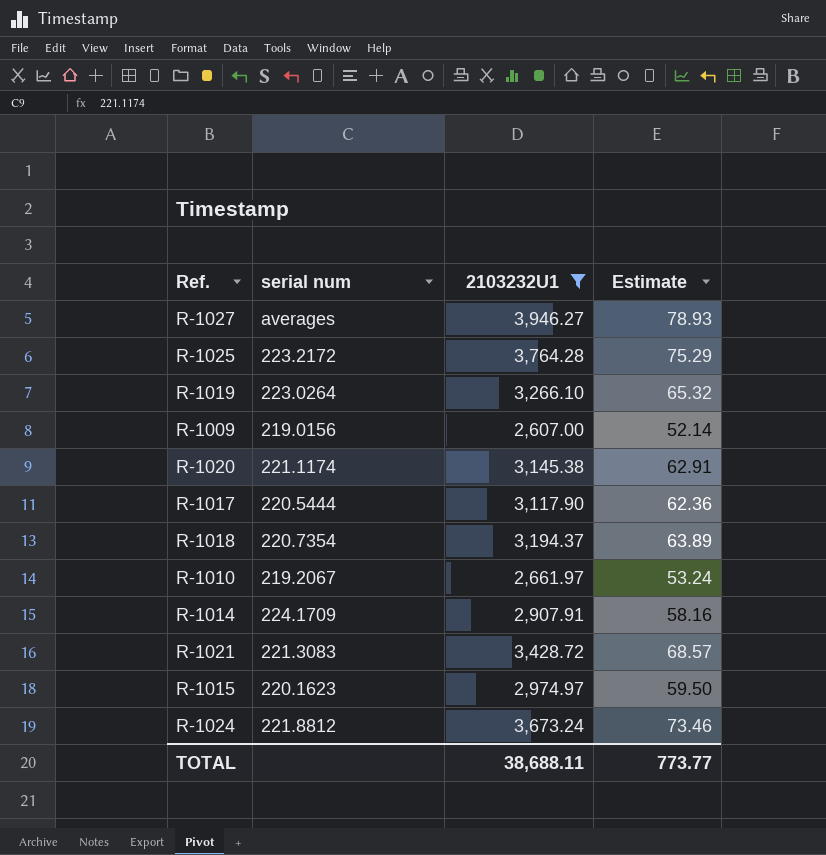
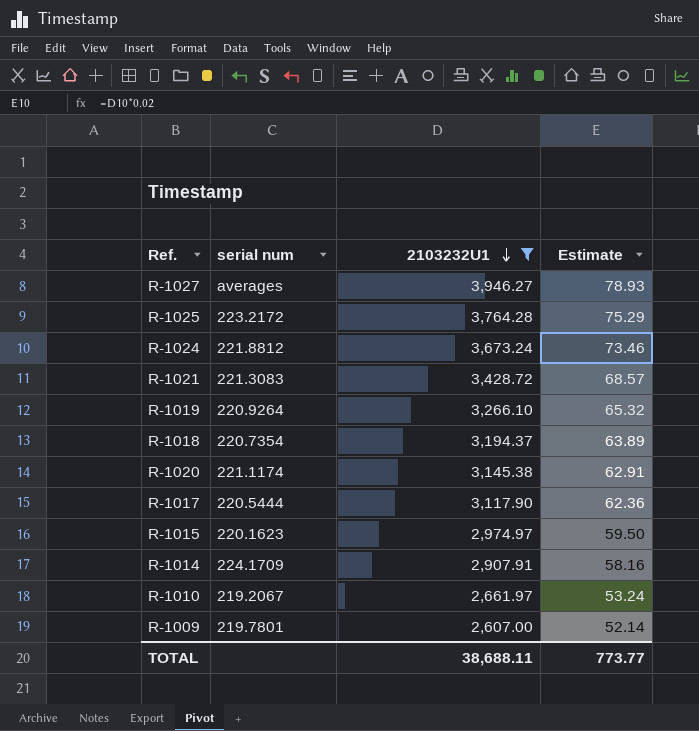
row order: none -> 2103232U1 descending
R-1019 | serial num: 223.0264 -> 220.9264
R-1009 | serial num: 219.0156 -> 219.7801

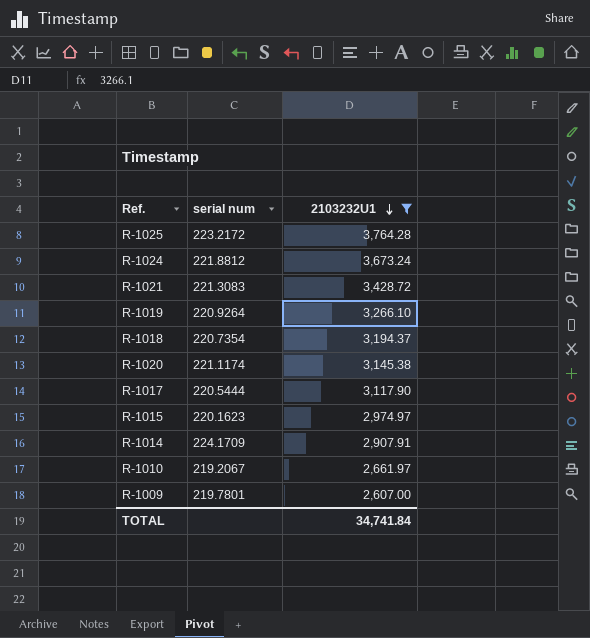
column Estimate | formula: [2103232U1] * 0.02 -> none
row R-1027: averages | 3,946.27 | 78.93 -> none
TOTAL | 2103232U1: 38,688.11 -> 34,741.84

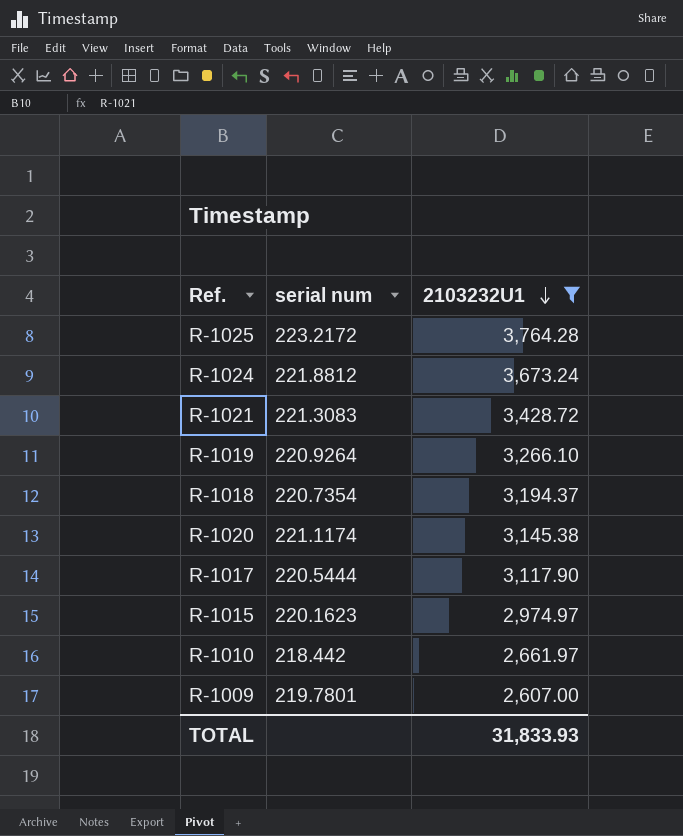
row R-1014: 224.1709 | 2,907.91 -> none
R-1010 | serial num: 219.2067 -> 218.442
TOTAL | 2103232U1: 34,741.84 -> 31,833.93

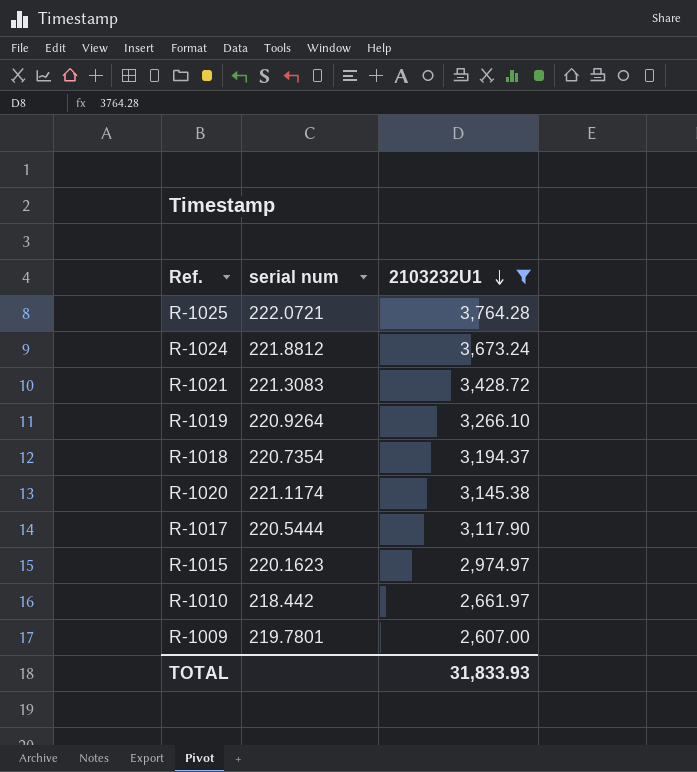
R-1025 | serial num: 223.2172 -> 222.0721

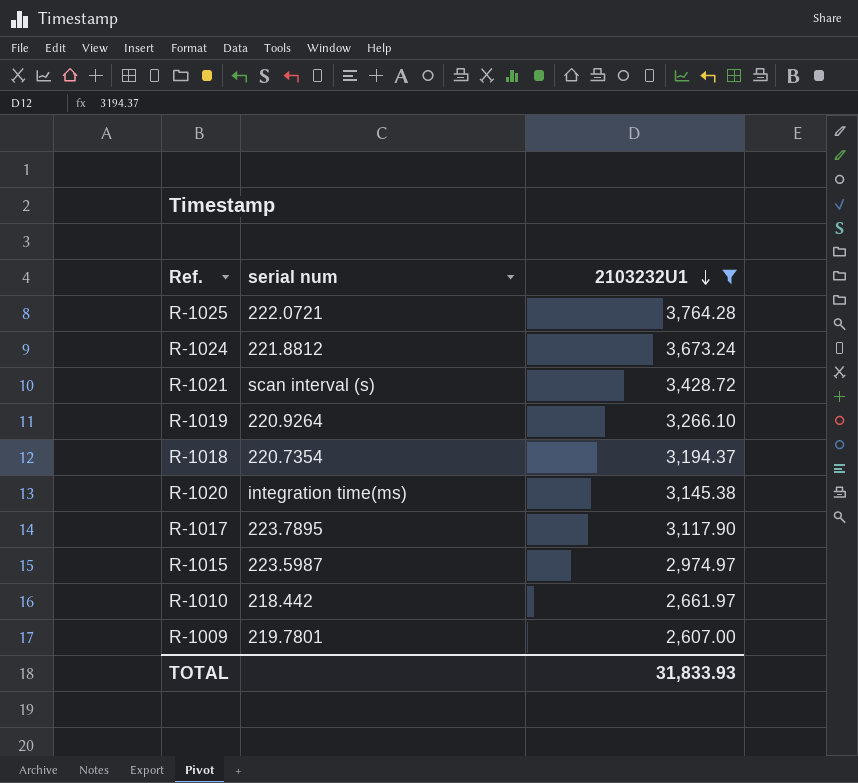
R-1021 | serial num: 221.3083 -> scan interval (s)
R-1020 | serial num: 221.1174 -> integration time(ms)
R-1017 | serial num: 220.5444 -> 223.7895
R-1015 | serial num: 220.1623 -> 223.5987

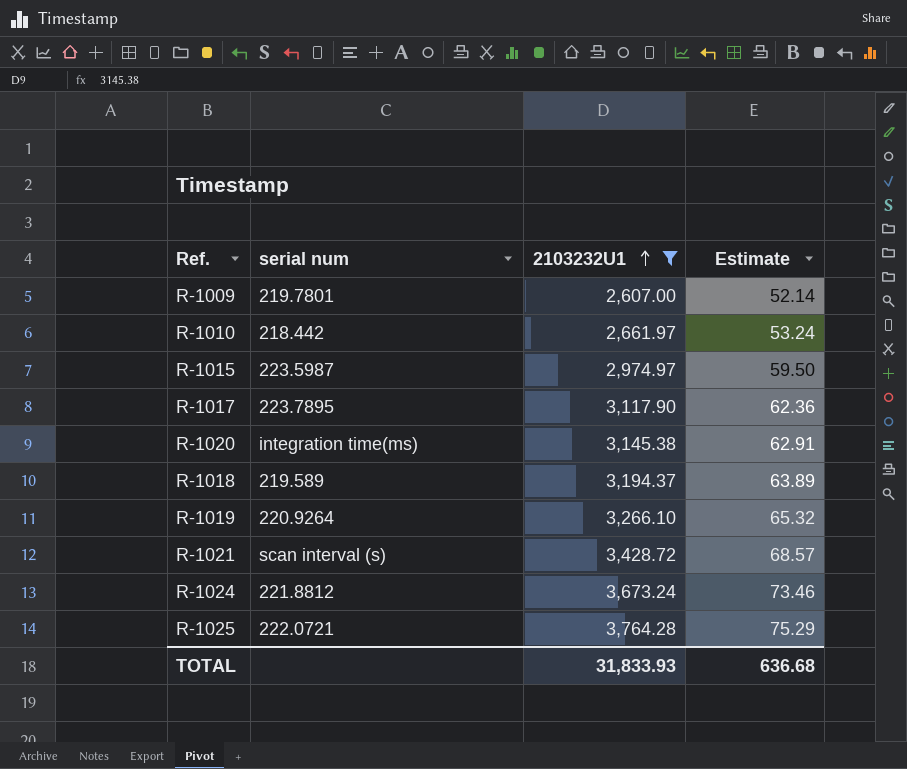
row order: 2103232U1 descending -> 2103232U1 ascending
column Estimate | formula: none -> [2103232U1] * 0.02
R-1018 | serial num: 220.7354 -> 219.589

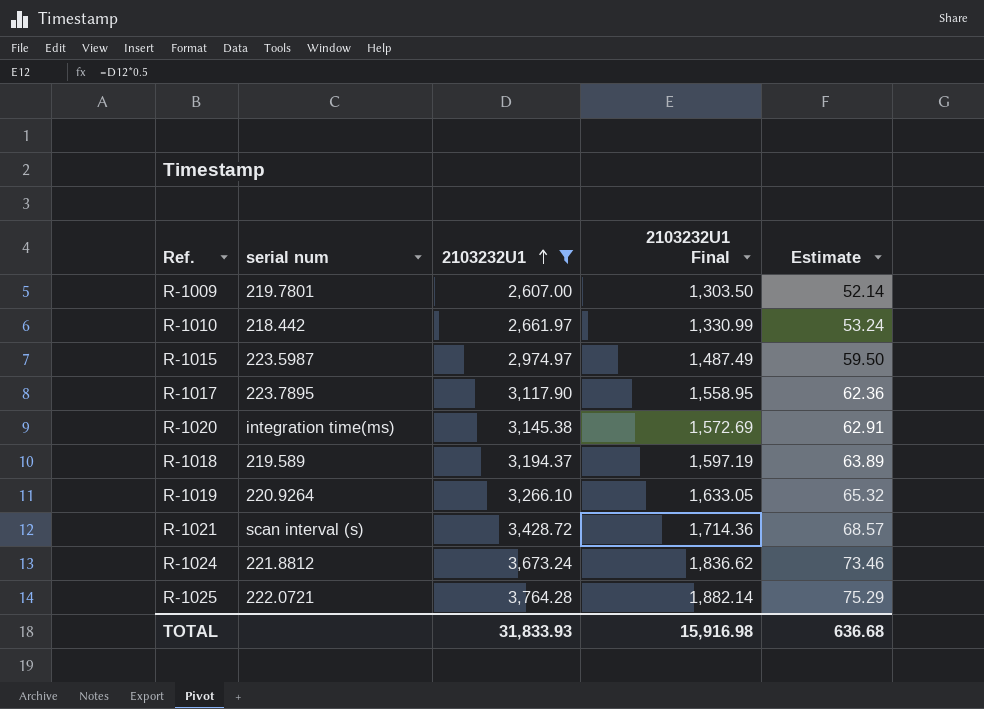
column 2103232U1 Final | formula: none -> [2103232U1] * 0.5

